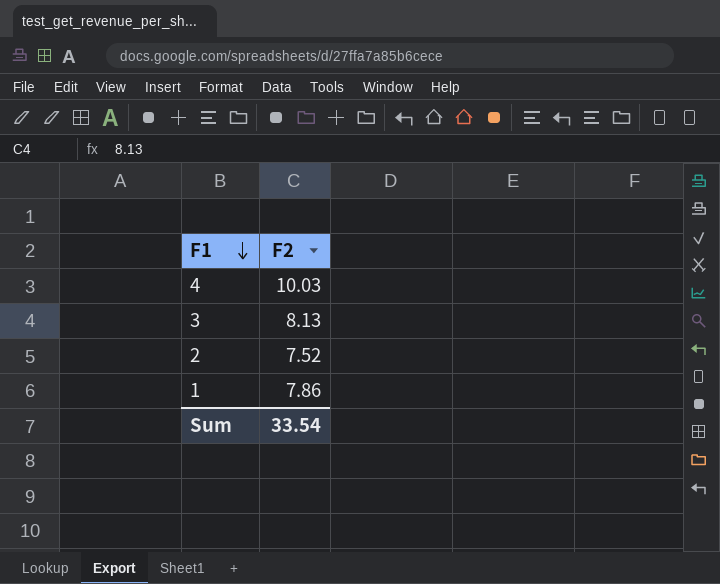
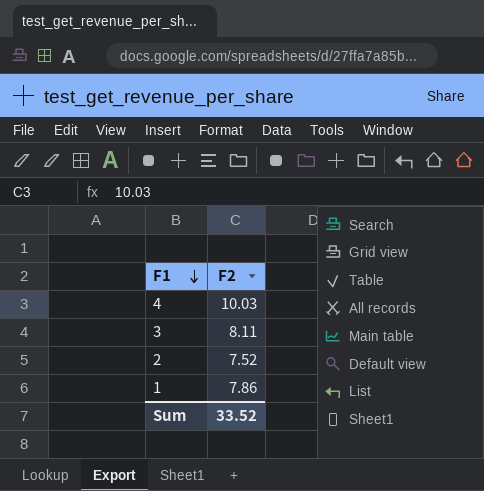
3 | F2: 8.13 -> 8.11
Sum | F2: 33.54 -> 33.52

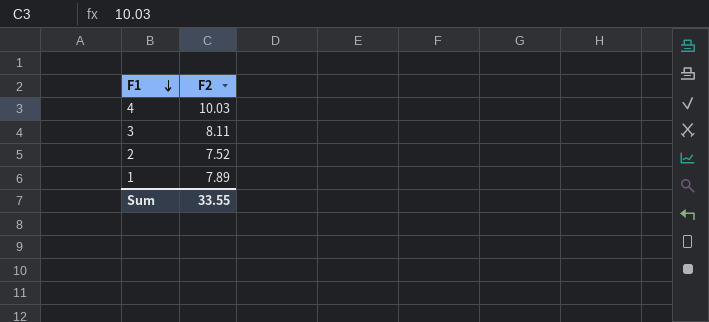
1 | F2: 7.86 -> 7.89
Sum | F2: 33.52 -> 33.55

